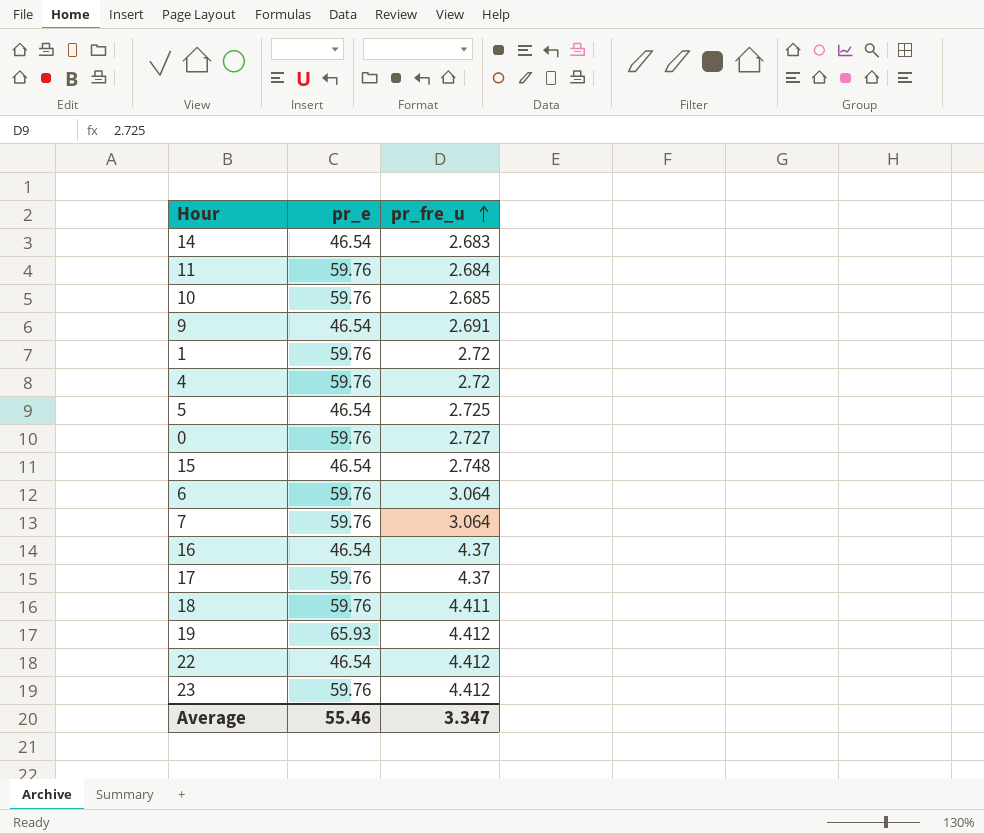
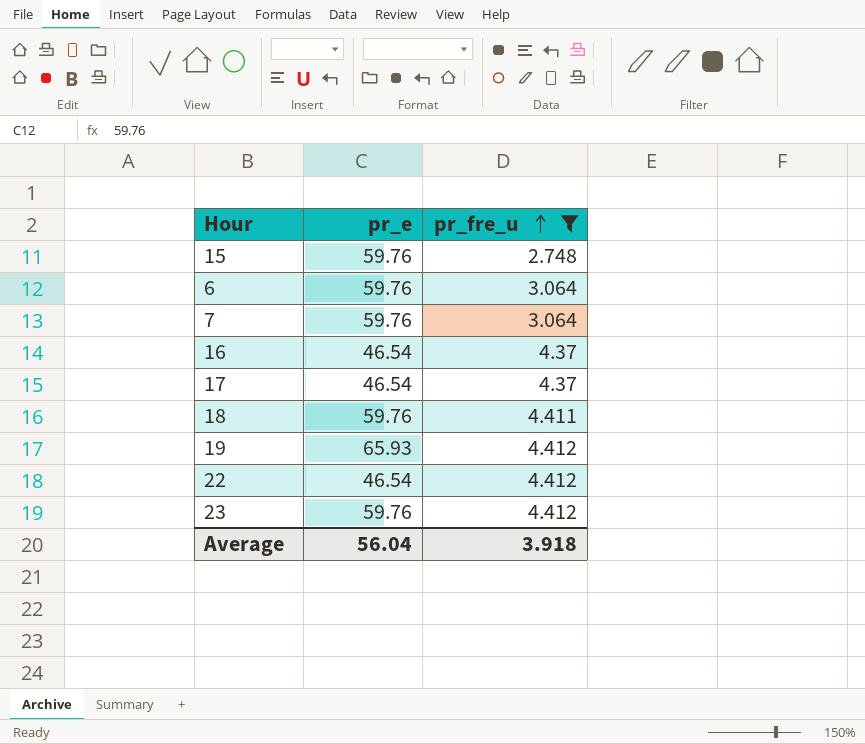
filter: none -> pr_fre_u >= 2.748
15 | pr_e: 46.54 -> 59.76
17 | pr_e: 59.76 -> 46.54
Average | pr_e: 55.46 -> 56.04
Average | pr_fre_u: 3.347 -> 3.918

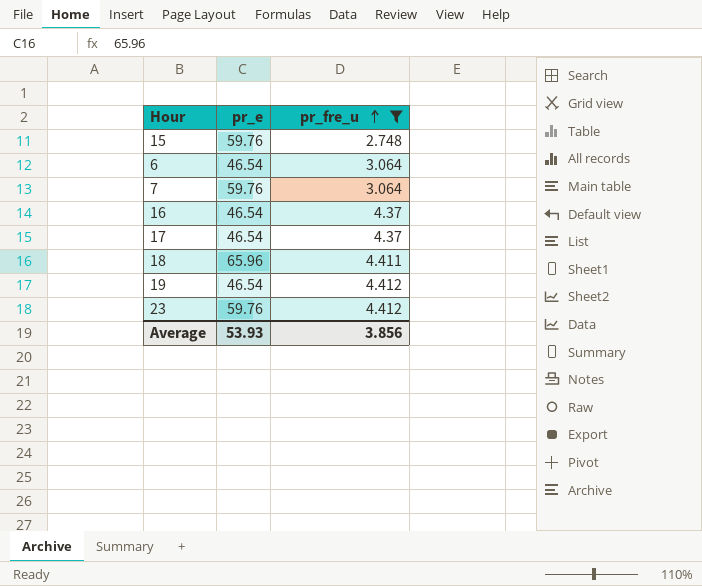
row 22: 46.54 | 4.412 -> none
6 | pr_e: 59.76 -> 46.54
18 | pr_e: 59.76 -> 65.96
19 | pr_e: 65.93 -> 46.54
Average | pr_e: 56.04 -> 53.93
Average | pr_fre_u: 3.918 -> 3.856

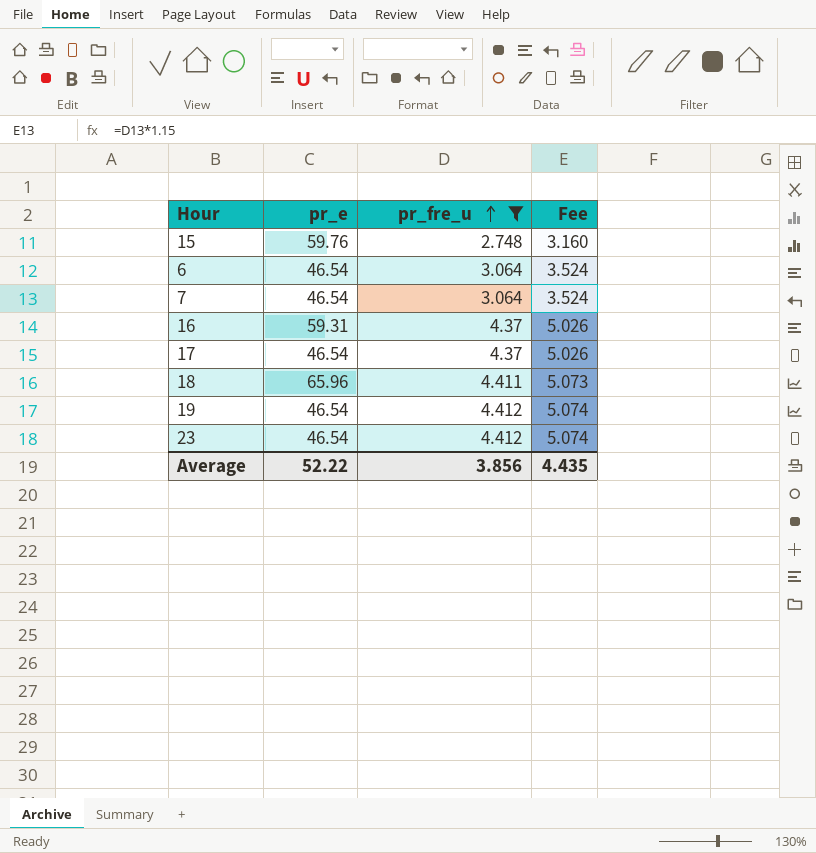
column Fee | formula: none -> [pr_fre_u] * 1.15
7 | pr_e: 59.76 -> 46.54
16 | pr_e: 46.54 -> 59.31
23 | pr_e: 59.76 -> 46.54
Average | pr_e: 53.93 -> 52.22

